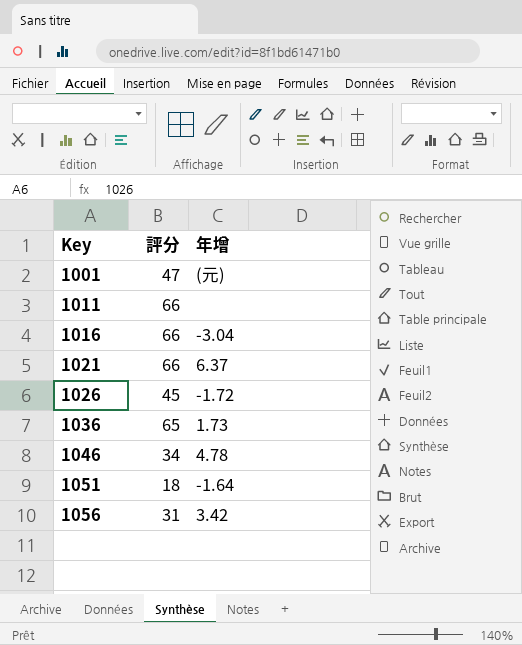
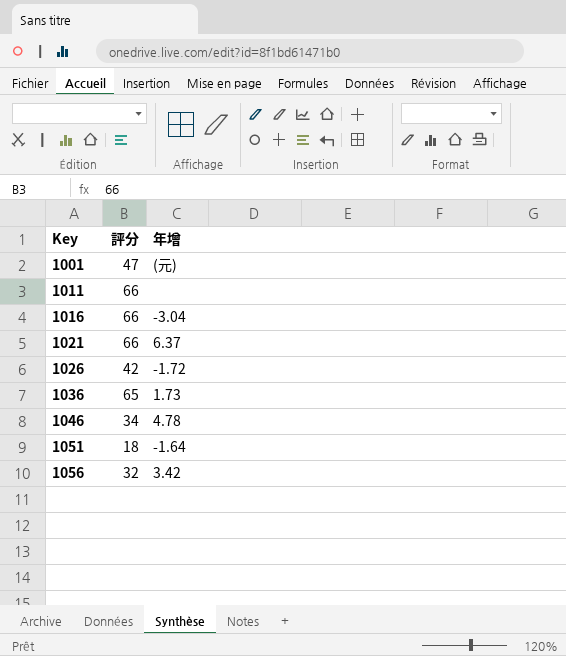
1026 | 評分: 45 -> 42
1056 | 評分: 31 -> 32

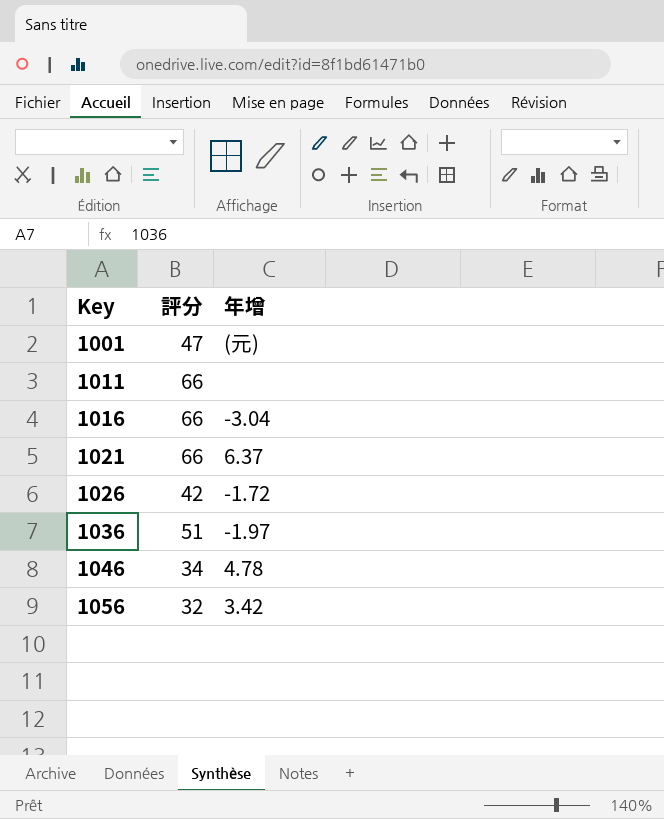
row 1051: 18 | -1.64 -> none
1036 | 評分: 65 -> 51
1036 | 年增: 1.73 -> -1.97

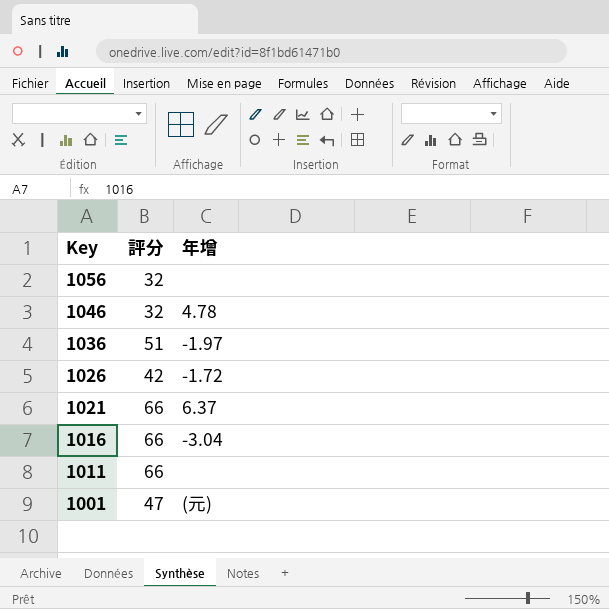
row order: Key ascending -> Key descending
1056 | 年增: 3.42 -> none
1046 | 評分: 34 -> 32

